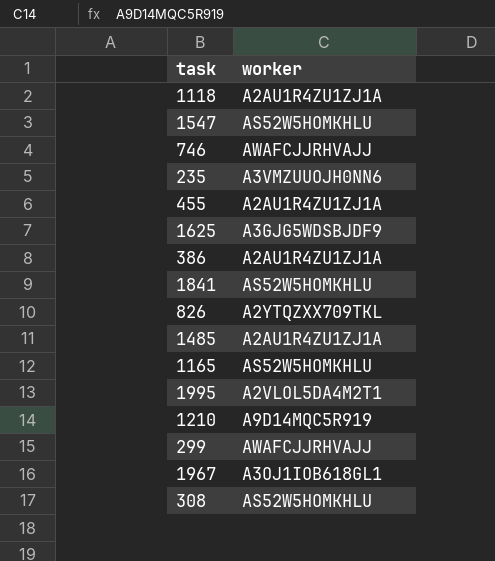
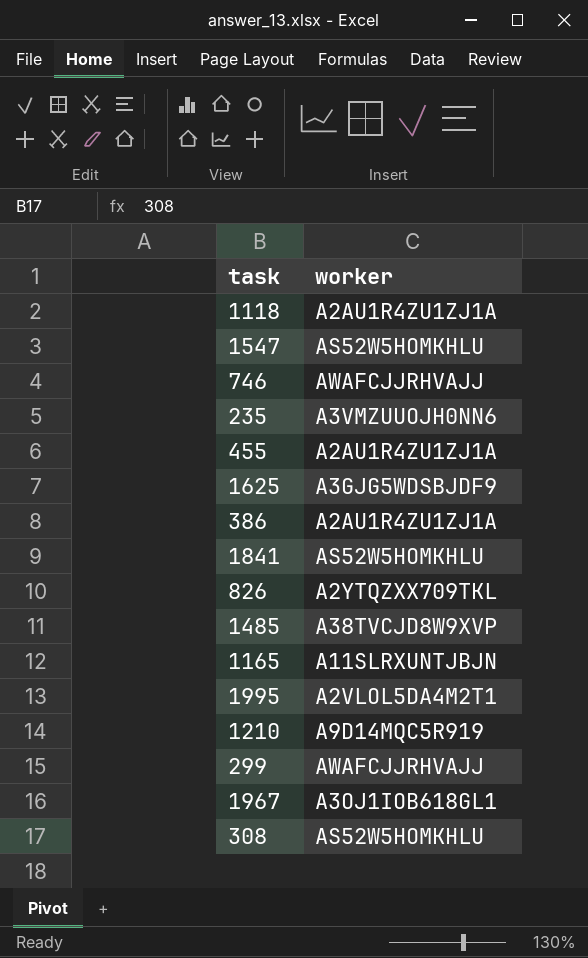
1485 | worker: A2AU1R4ZU1ZJ1A -> A38TVCJD8W9XVP
1165 | worker: AS52W5HOMKHLU -> A11SLRXUNTJBJN

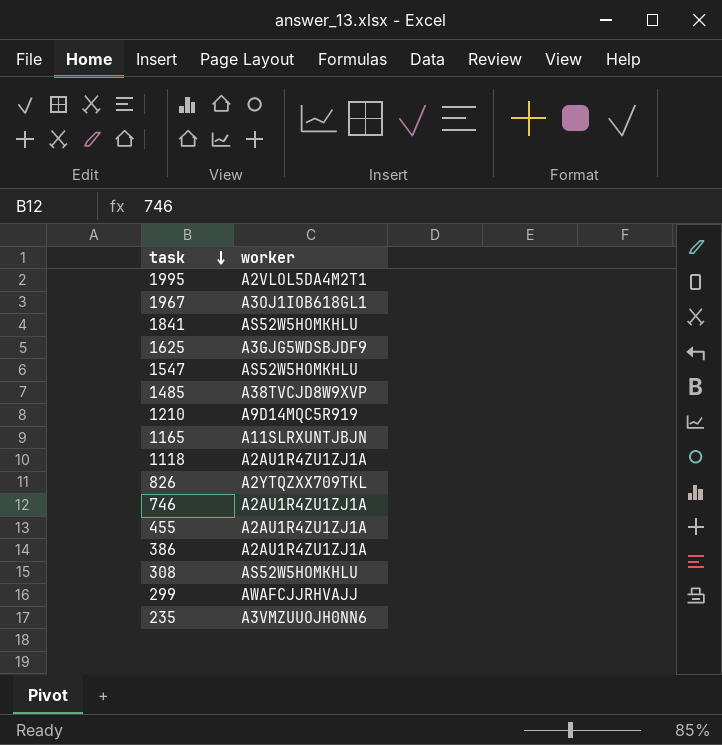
row order: none -> task descending
746 | worker: AWAFCJJRHVAJJ -> A2AU1R4ZU1ZJ1A

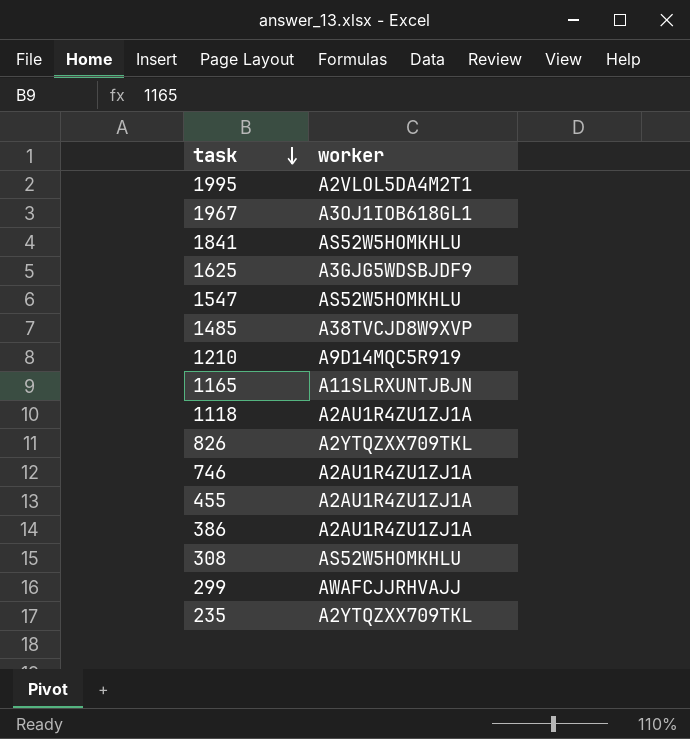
235 | worker: A3VMZUUOJH0NN6 -> A2YTQZXX709TKL

